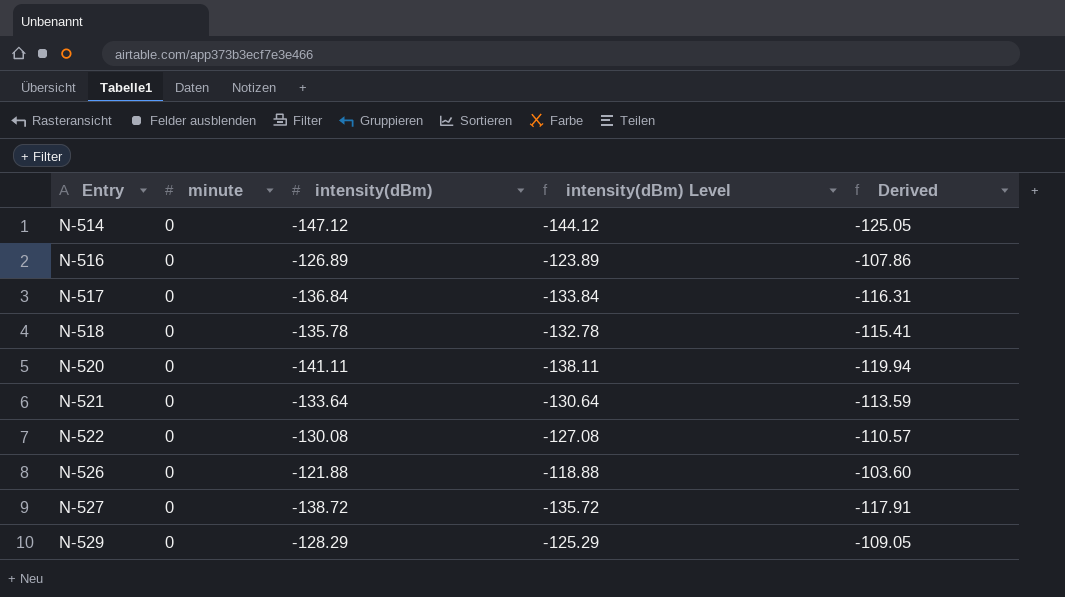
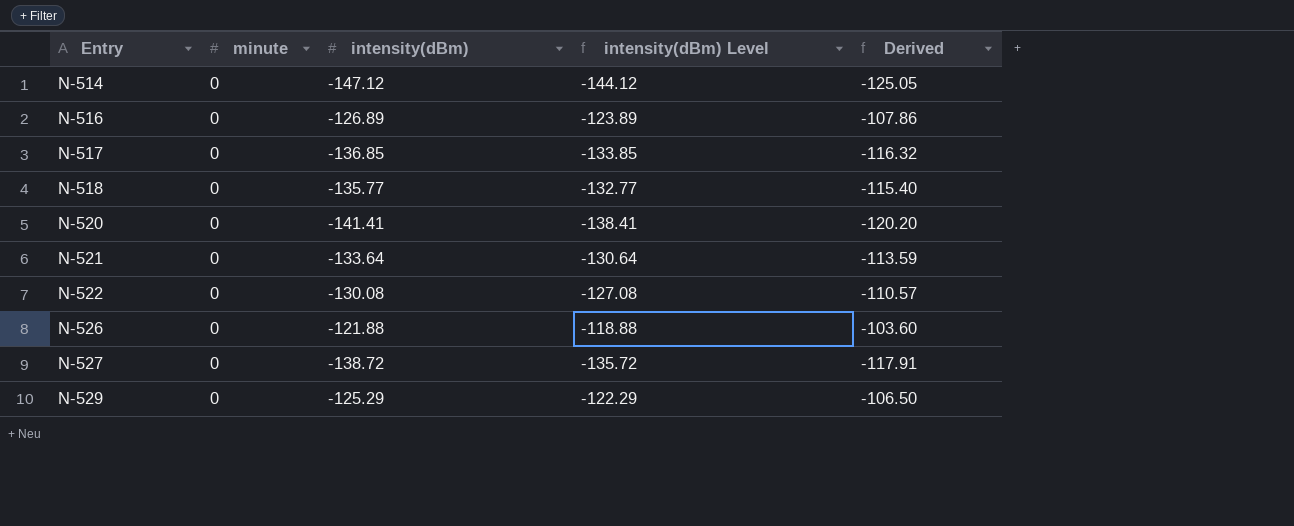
N-517 | intensity(dBm): -136.84 -> -136.85
N-517 | intensity(dBm) Level: -133.84 -> -133.85
N-517 | Derived: -116.31 -> -116.32
N-518 | intensity(dBm): -135.78 -> -135.77
N-518 | intensity(dBm) Level: -132.78 -> -132.77
N-518 | Derived: -115.41 -> -115.40
N-520 | intensity(dBm): -141.11 -> -141.41
N-520 | intensity(dBm) Level: -138.11 -> -138.41
N-520 | Derived: -119.94 -> -120.20
N-529 | intensity(dBm): -128.29 -> -125.29
N-529 | intensity(dBm) Level: -125.29 -> -122.29
N-529 | Derived: -109.05 -> -106.50

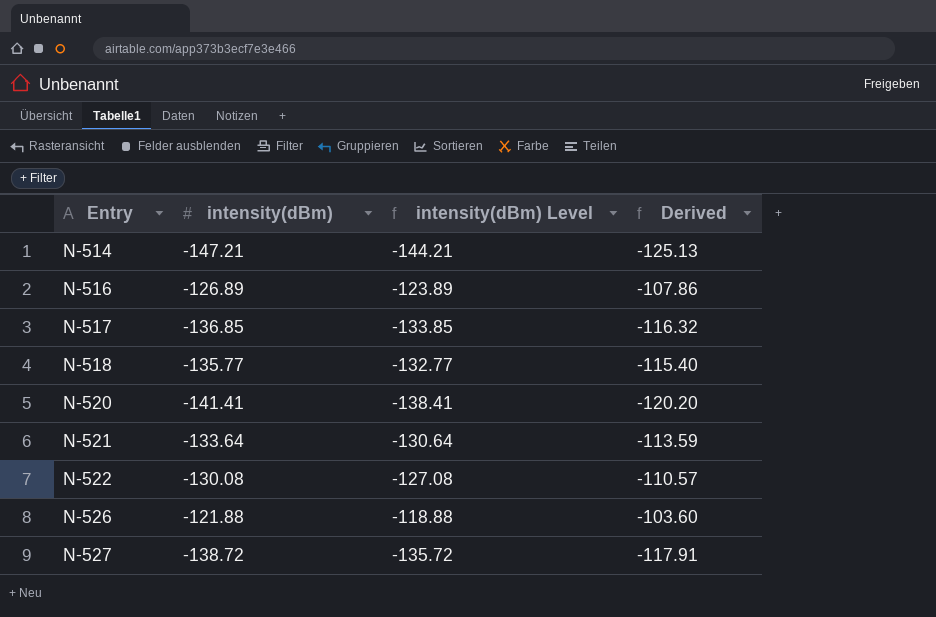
column minute | position: 2 -> none
row N-529: 0 | -125.29 | -122.29 | -106.50 -> none
N-514 | intensity(dBm): -147.12 -> -147.21
N-514 | intensity(dBm) Level: -144.12 -> -144.21
N-514 | Derived: -125.05 -> -125.13

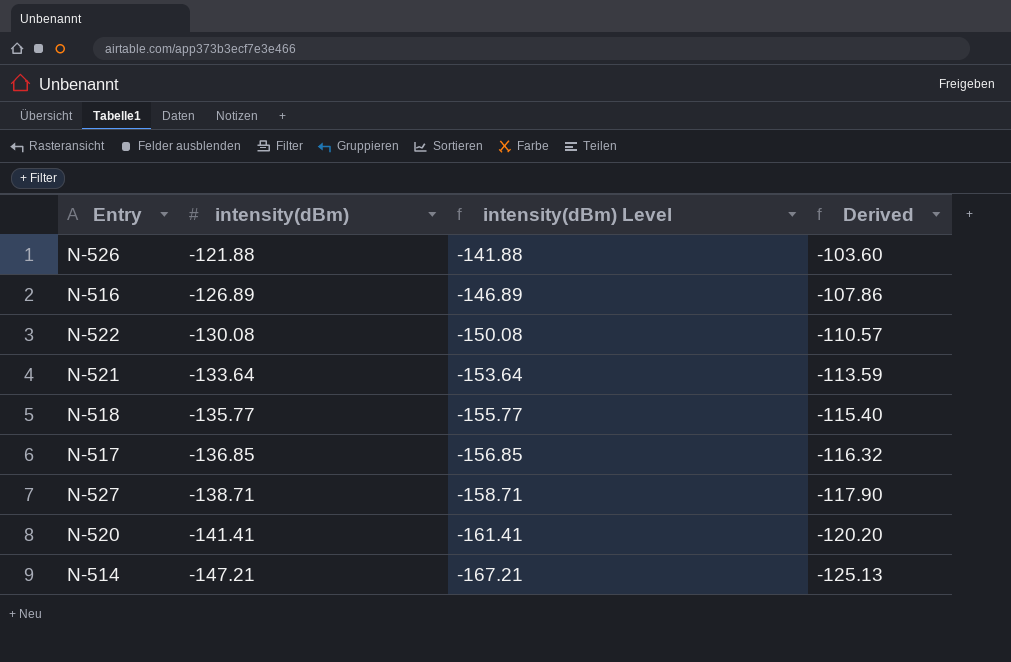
row order: Entry ascending -> intensity(dBm) descending
column intensity(dBm) Level | formula: [intensity(dBm)] + 3 -> [intensity(dBm)] - 20
N-527 | intensity(dBm): -138.72 -> -138.71
N-527 | Derived: -117.91 -> -117.90

